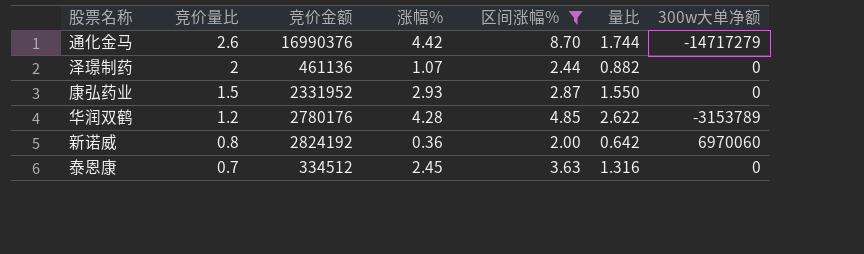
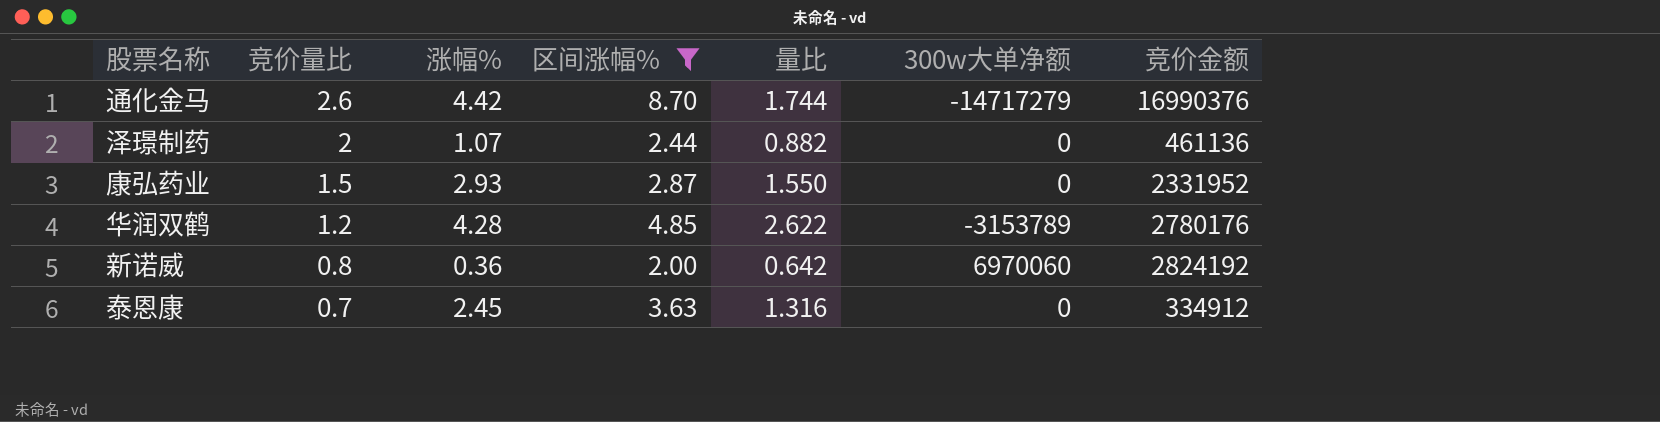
column 竞价金额 | position: 3 -> 7
泰恩康 | 竞价金额: 334512 -> 334912

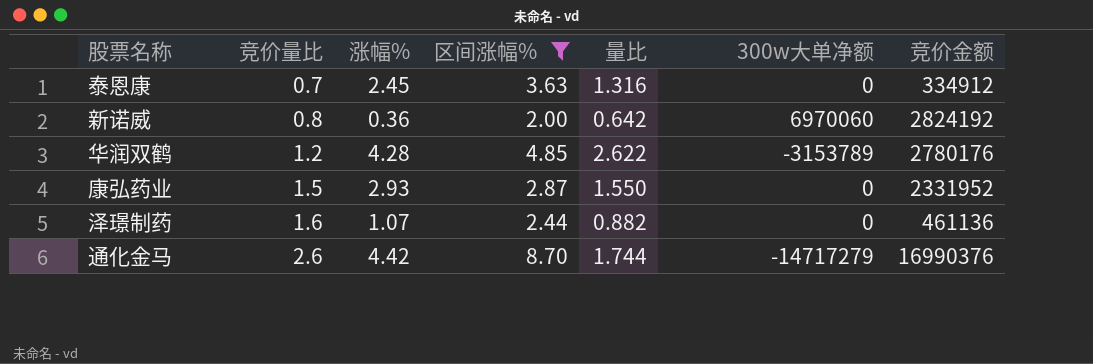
row order: 竞价量比 descending -> 竞价量比 ascending
泽璟制药 | 竞价量比: 2 -> 1.6

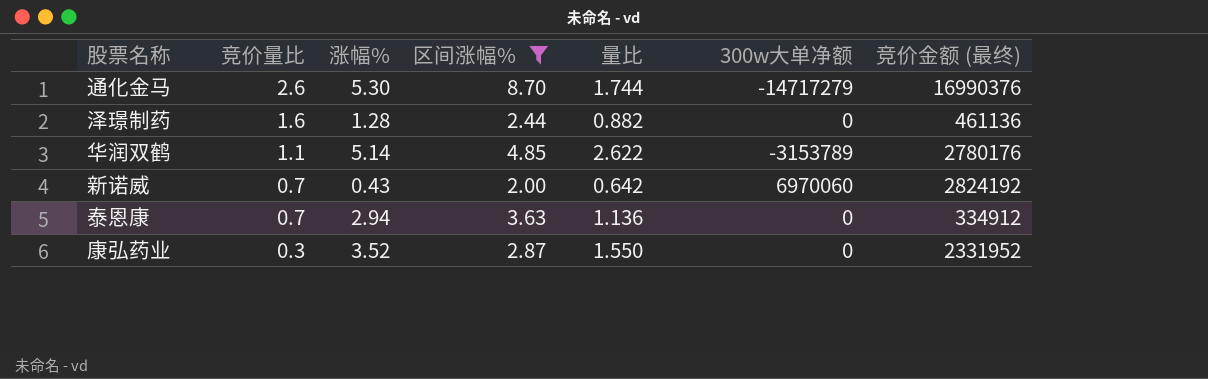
row order: 竞价量比 ascending -> 竞价量比 descending
column name: 竞价金额 -> 竞价金额 (最终)
通化金马 | 涨幅%: 4.42 -> 5.30
泽璟制药 | 涨幅%: 1.07 -> 1.28
华润双鹤 | 竞价量比: 1.2 -> 1.1
华润双鹤 | 涨幅%: 4.28 -> 5.14
新诺威 | 竞价量比: 0.8 -> 0.7
新诺威 | 涨幅%: 0.36 -> 0.43
泰恩康 | 涨幅%: 2.45 -> 2.94
泰恩康 | 量比: 1.316 -> 1.136
康弘药业 | 竞价量比: 1.5 -> 0.3
康弘药业 | 涨幅%: 2.93 -> 3.52

